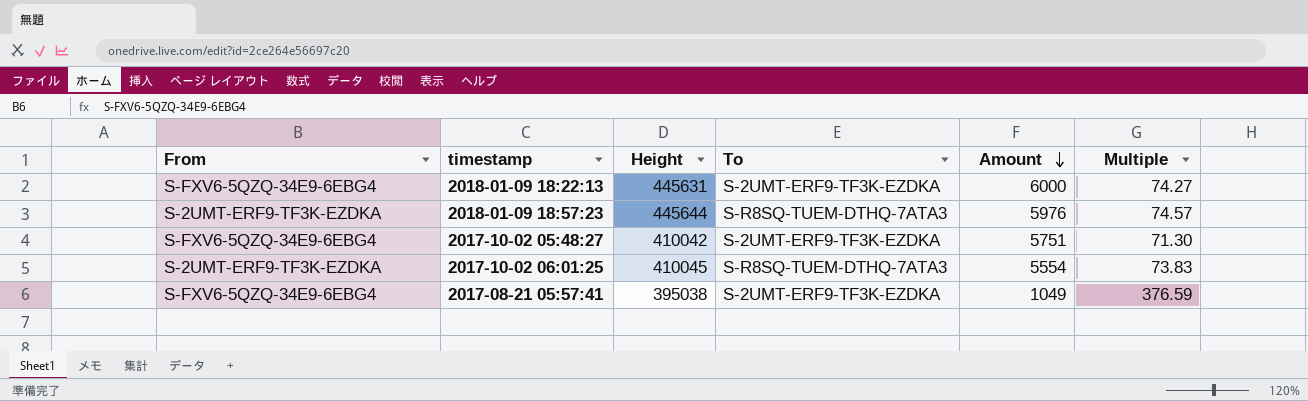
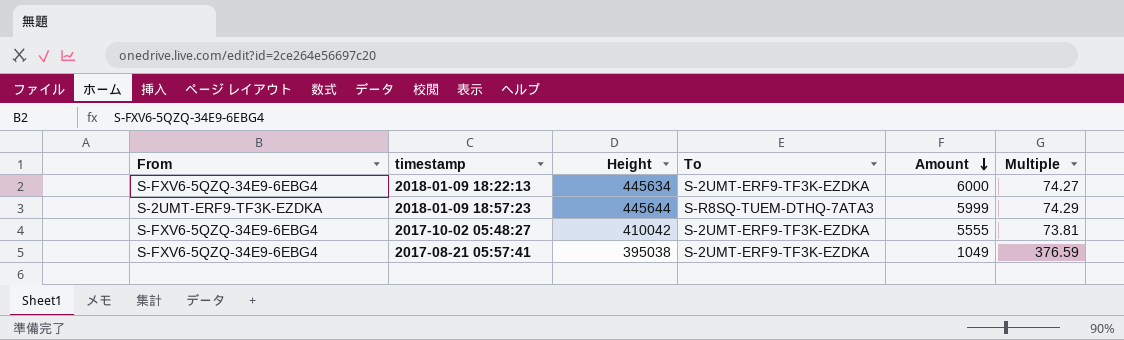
row 2017-10-02 06:01:25: S-2UMT-ERF9-TF3K-EZDKA | 410045 | S-R8SQ-TUEM-DTHQ-7ATA3 | 5554 | 73.83 -> none
2018-01-09 18:22:13 | Height: 445631 -> 445634
2018-01-09 18:57:23 | Amount: 5976 -> 5999
2018-01-09 18:57:23 | Multiple: 74.57 -> 74.29
2017-10-02 05:48:27 | Amount: 5751 -> 5555
2017-10-02 05:48:27 | Multiple: 71.30 -> 73.81

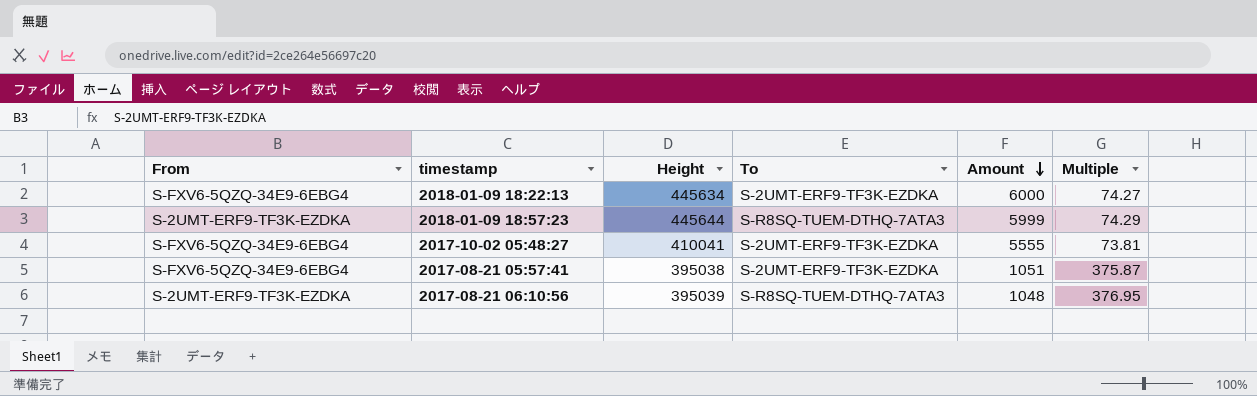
2017-10-02 05:48:27 | Height: 410042 -> 410041
2017-08-21 05:57:41 | Amount: 1049 -> 1051
2017-08-21 05:57:41 | Multiple: 376.59 -> 375.87
row 2017-08-21 06:10:56: none -> S-2UMT-ERF9-TF3K-EZDKA | 395039 | S-R8SQ-TUEM-DTHQ-7ATA3 | 1048 | 376.95

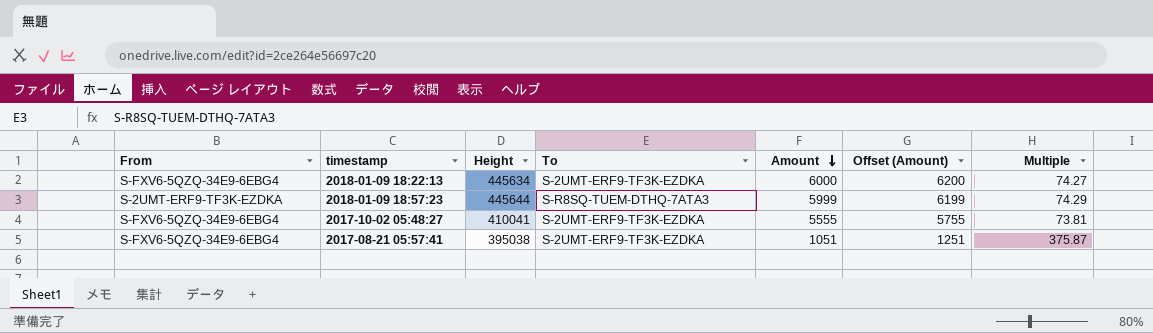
column Offset (Amount) | formula: none -> [Amount] + 200
row 2017-08-21 06:10:56: S-2UMT-ERF9-TF3K-EZDKA | 395039 | S-R8SQ-TUEM-DTHQ-7ATA3 | 1048 | 376.95 -> none

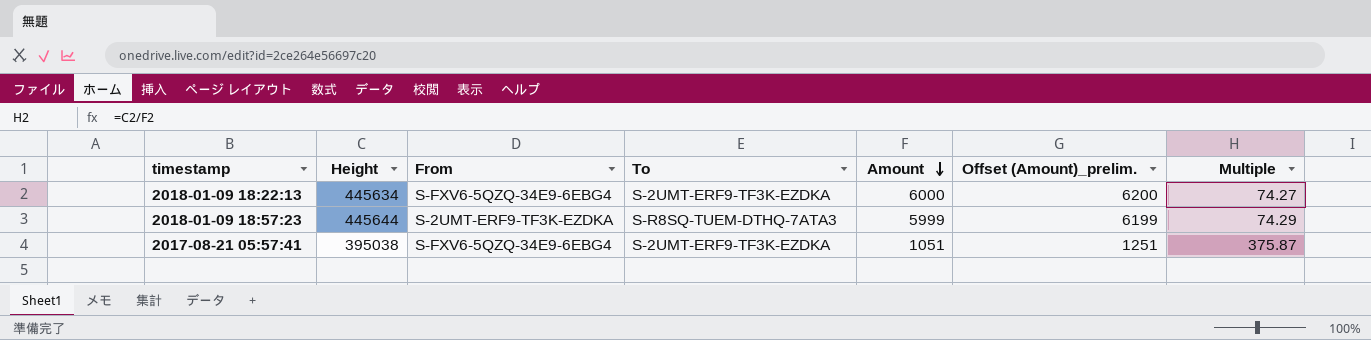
column From | position: 1 -> 3
column name: Offset (Amount) -> Offset (Amount)_prelim.
row 2017-10-02 05:48:27: S-FXV6-5QZQ-34E9-6EBG4 | 410041 | S-2UMT-ERF9-TF3K-EZDKA | 5555 | 5755 | 73.81 -> none

